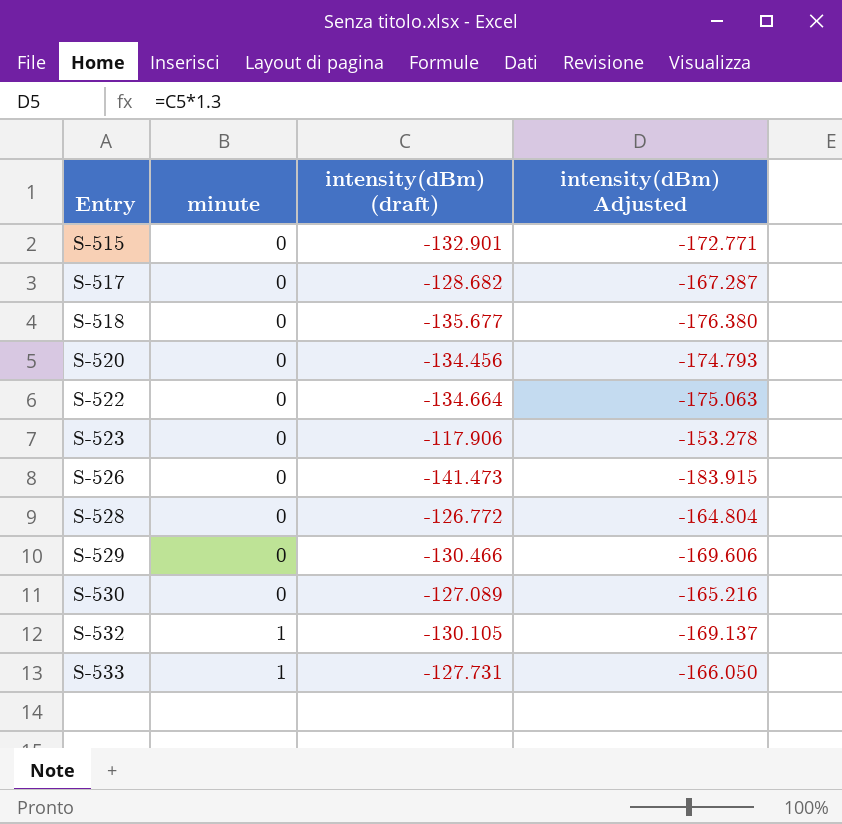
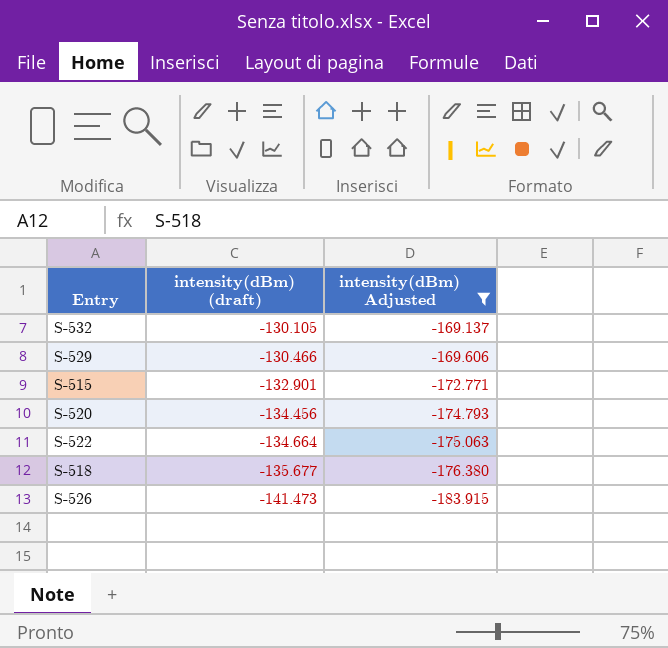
filter: none -> intensity(dBm) Adjusted <= -169.137
row order: Entry ascending -> intensity(dBm) (draft) descending
column minute | position: 2 -> none

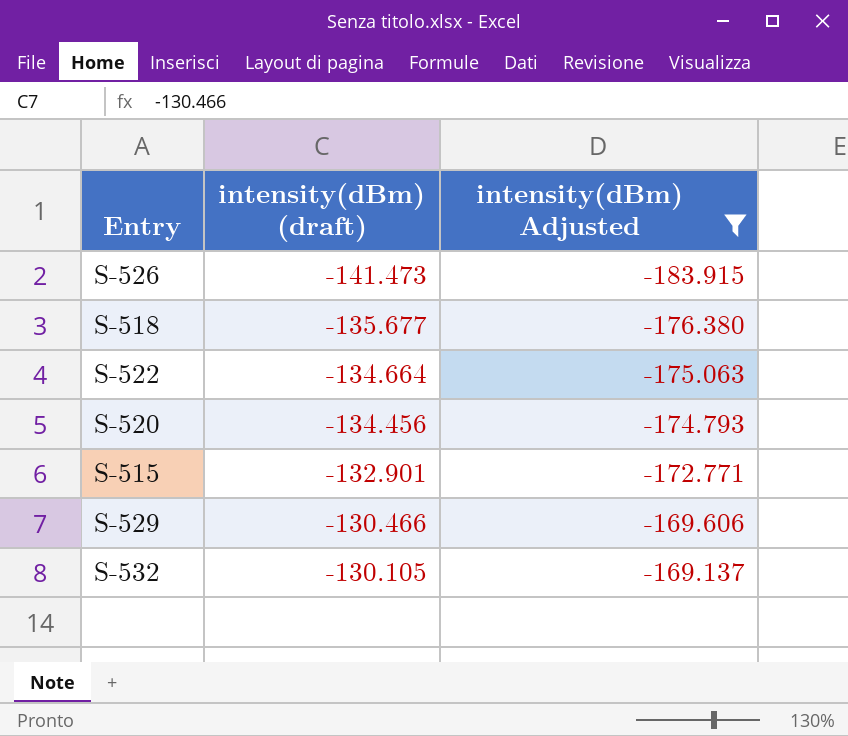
row order: intensity(dBm) (draft) descending -> intensity(dBm) (draft) ascending

